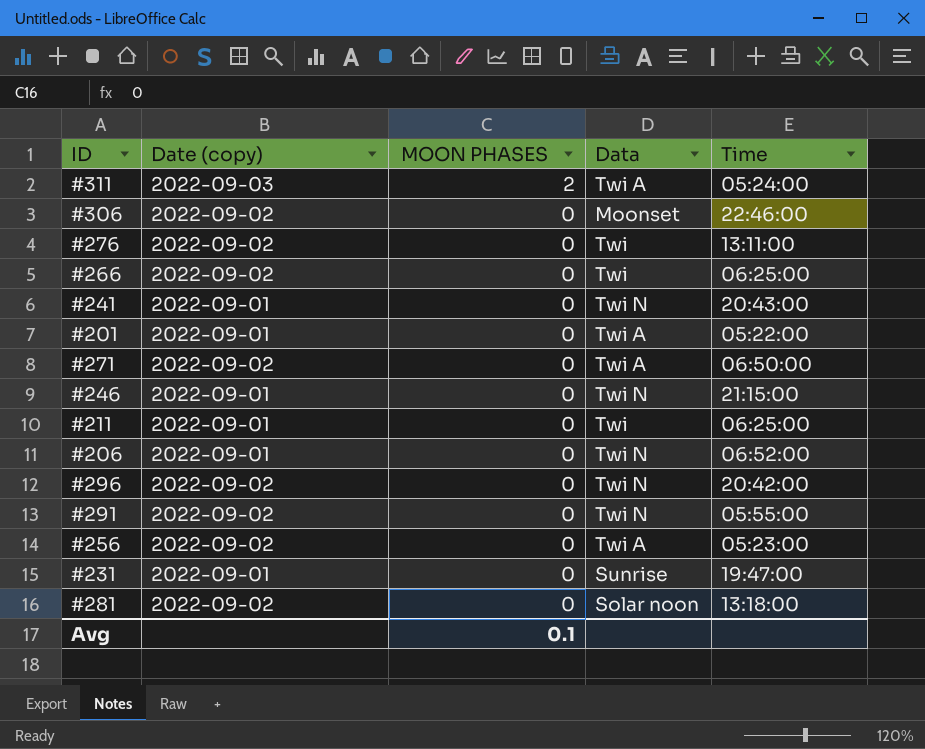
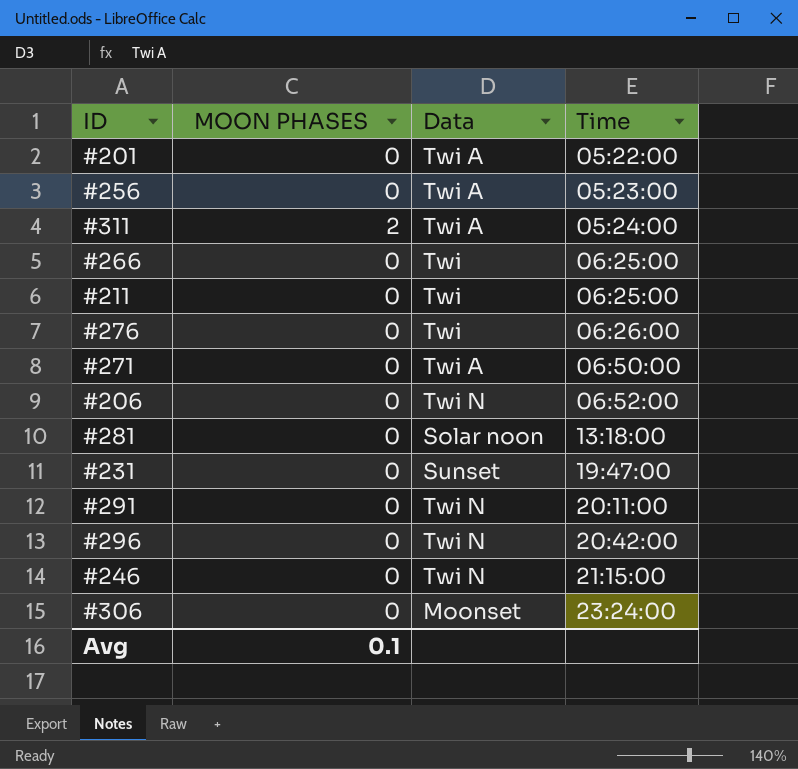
row order: MOON PHASES descending -> Time ascending
column Date (copy) | position: 2 -> none
row #241: 2022-09-01 | 0 | Twi N | 20:43:00 -> none
#276 | Time: 13:11:00 -> 06:26:00
#231 | Data: Sunrise -> Sunset
#291 | Time: 05:55:00 -> 20:11:00
#306 | Time: 22:46:00 -> 23:24:00

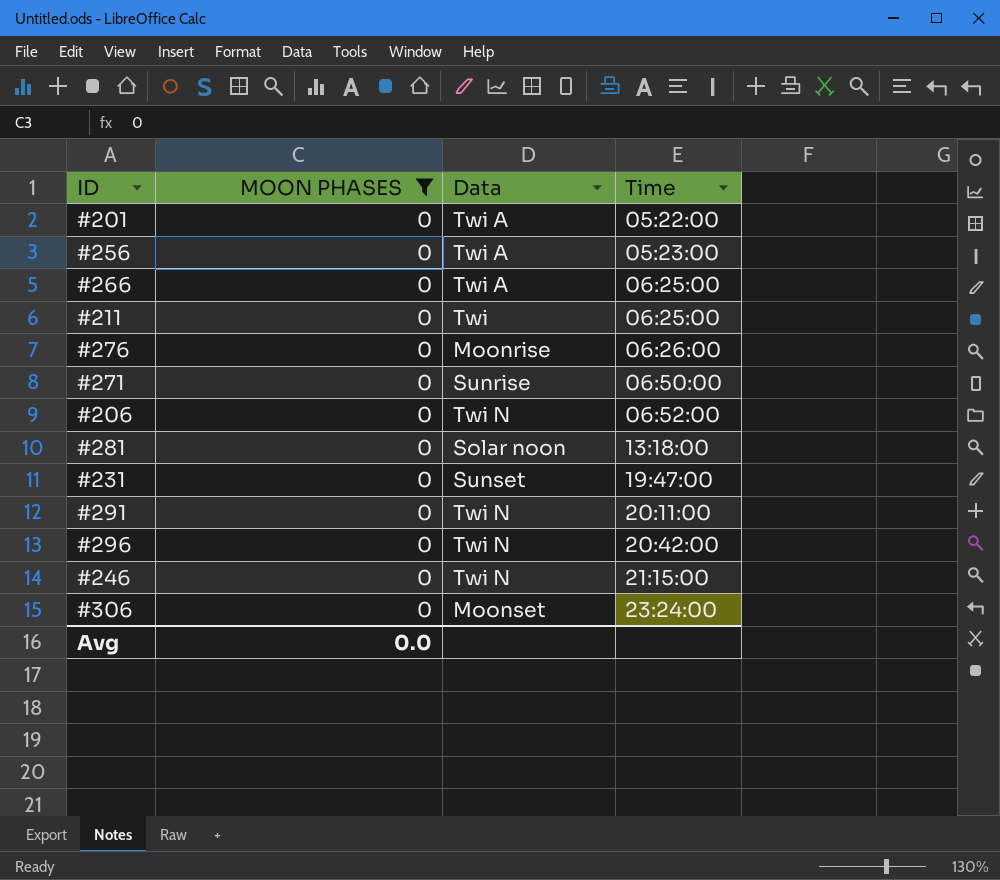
filter: none -> MOON PHASES = 0
#266 | Data: Twi -> Twi A
#276 | Data: Twi -> Moonrise
#271 | Data: Twi A -> Sunrise
Avg | MOON PHASES: 0.1 -> 0.0

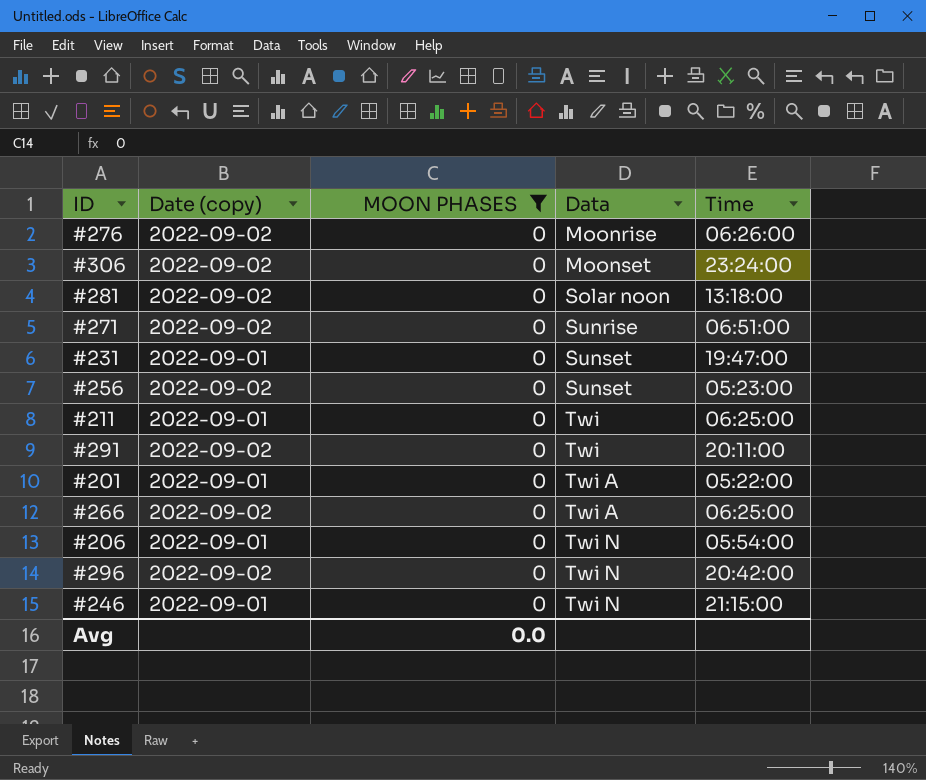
row order: Time ascending -> Data ascending
column Date (copy) | position: none -> 2
#271 | Time: 06:50:00 -> 06:51:00
#256 | Data: Twi A -> Sunset
#291 | Data: Twi N -> Twi
#206 | Time: 06:52:00 -> 05:54:00

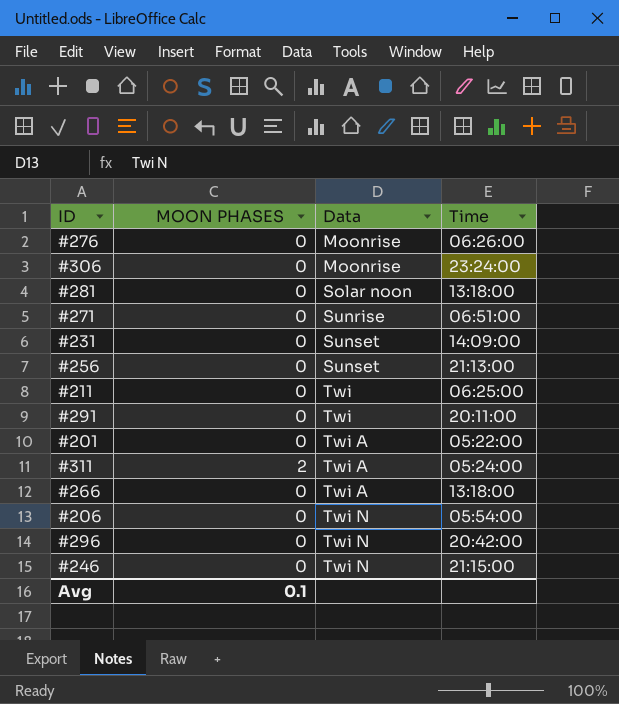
filter: MOON PHASES = 0 -> none
column Date (copy) | position: 2 -> none
#306 | Data: Moonset -> Moonrise
#231 | Time: 19:47:00 -> 14:09:00
#256 | Time: 05:23:00 -> 21:13:00
#266 | Time: 06:25:00 -> 13:18:00
Avg | MOON PHASES: 0.0 -> 0.1

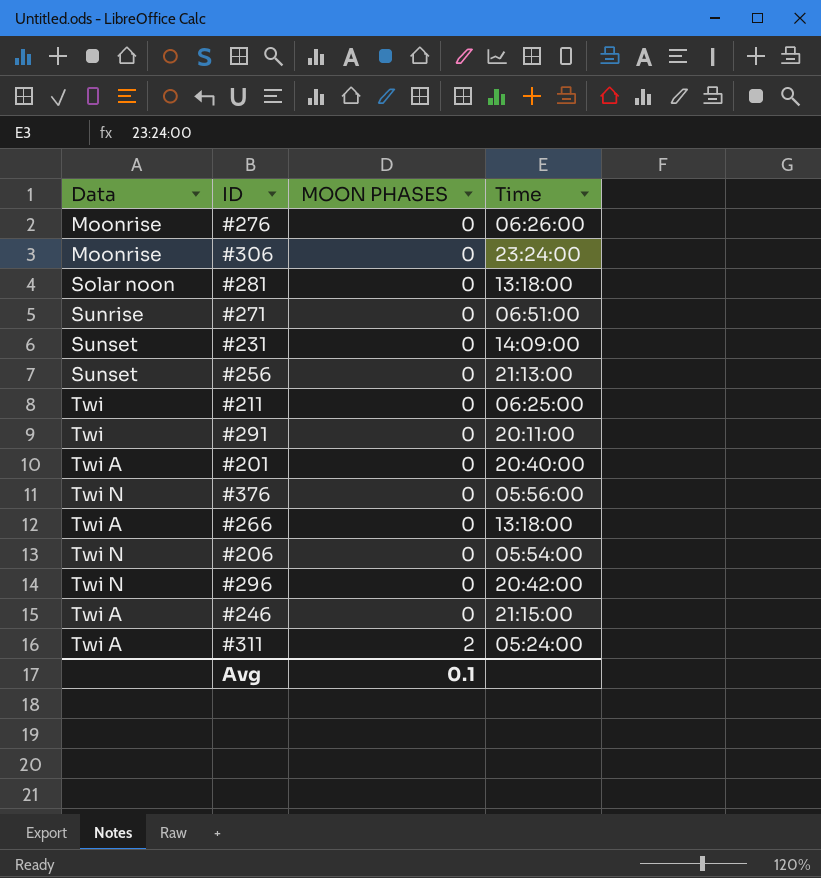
row order: Data ascending -> MOON PHASES ascending
column Data | position: 3 -> 1
#201 | Time: 05:22:00 -> 20:40:00
row #376: none -> Twi N | 0 | 05:56:00
#246 | Data: Twi N -> Twi A

